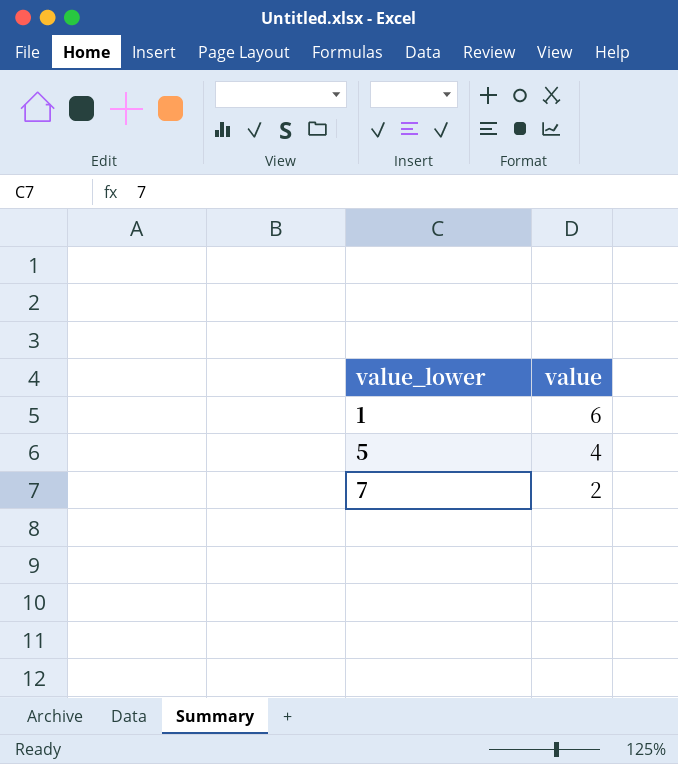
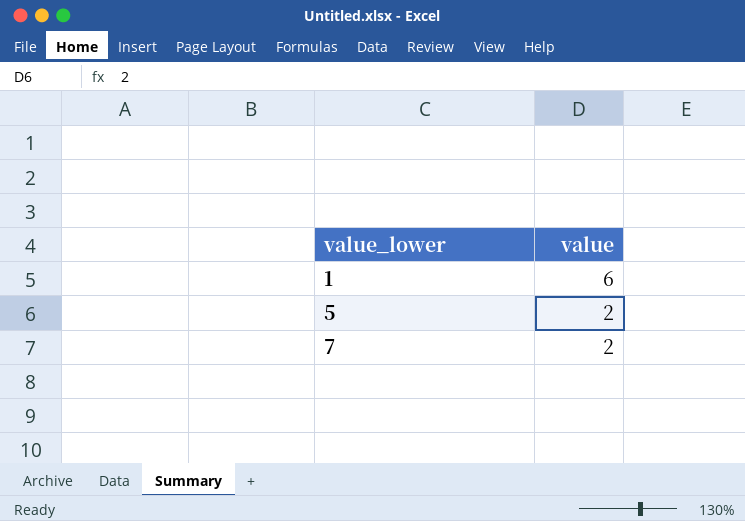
5 | value: 4 -> 2

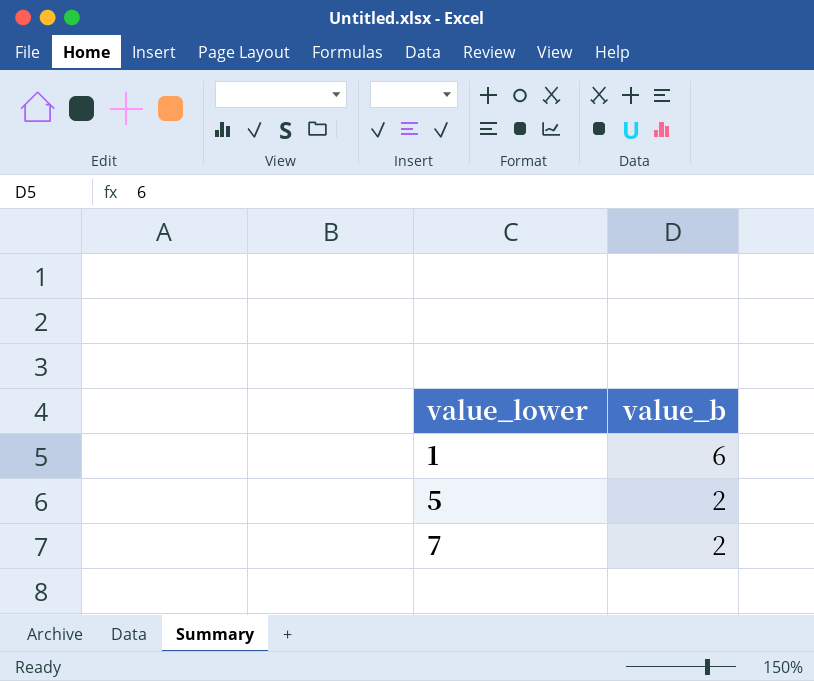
column name: value -> value_b

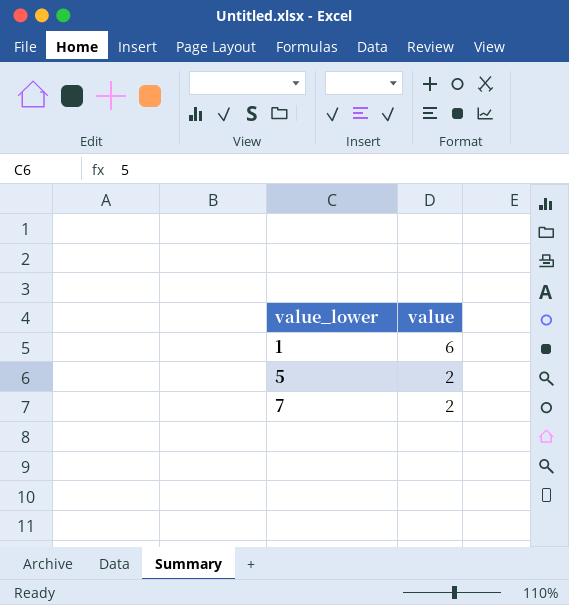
column name: value_b -> value

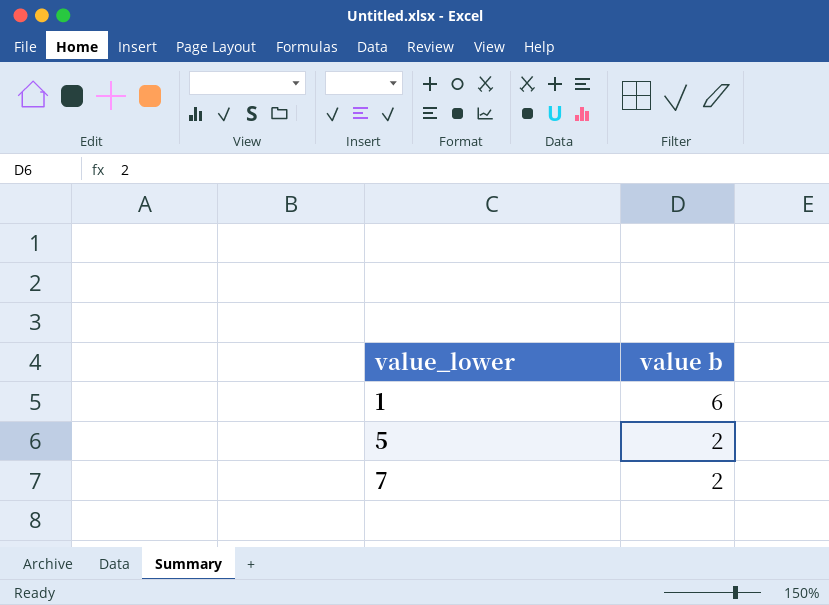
column name: value -> value b

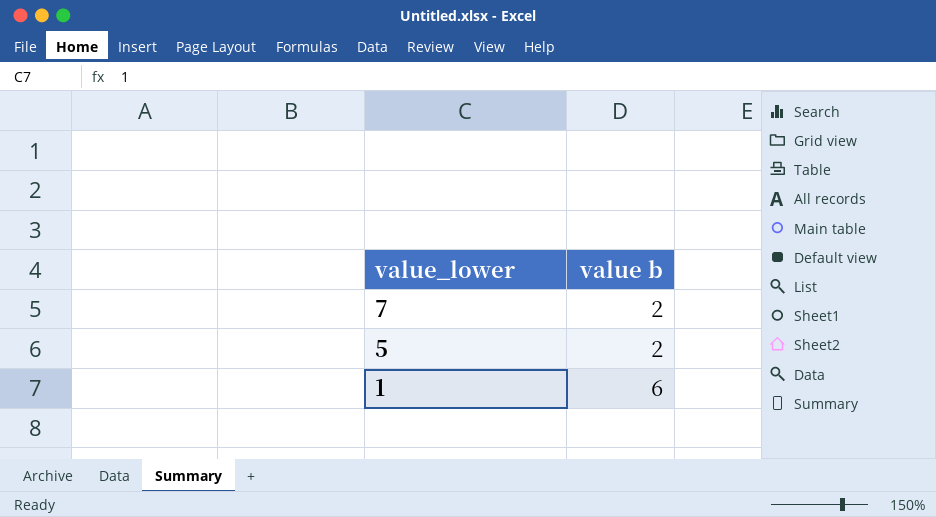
row order: value_lower ascending -> value_lower descending

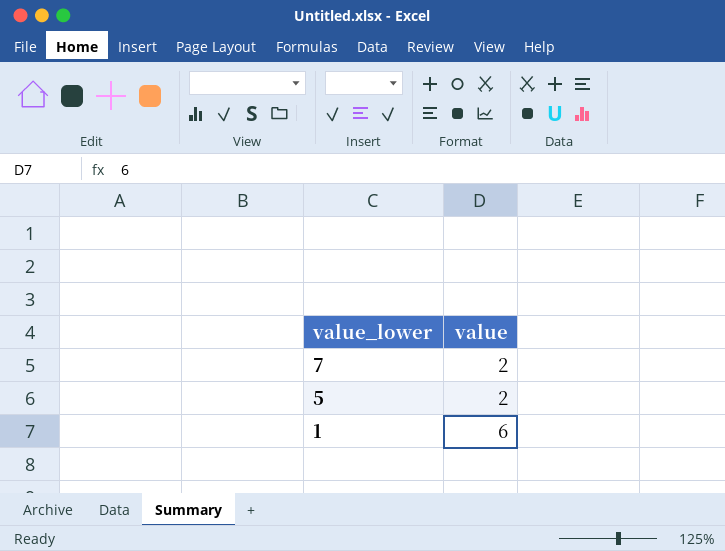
column name: value b -> value

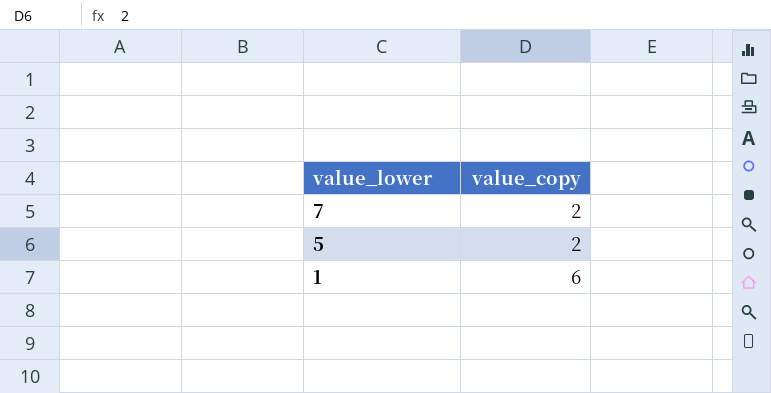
column name: value -> value_copy

